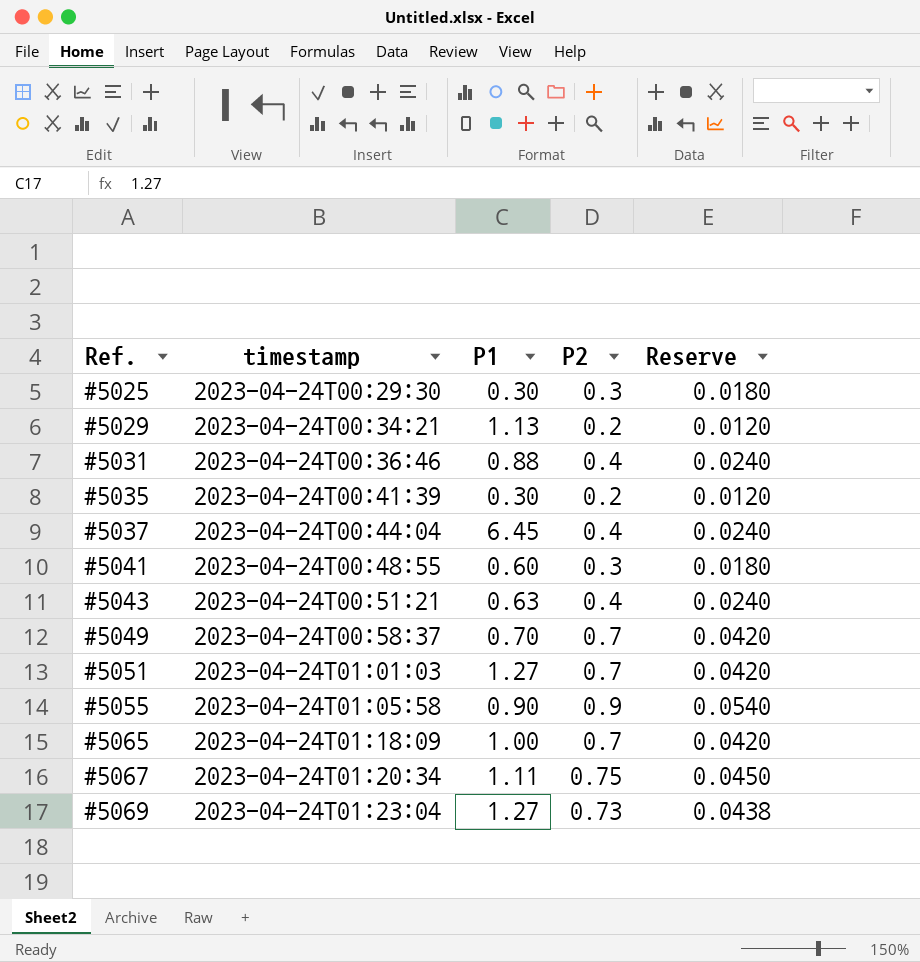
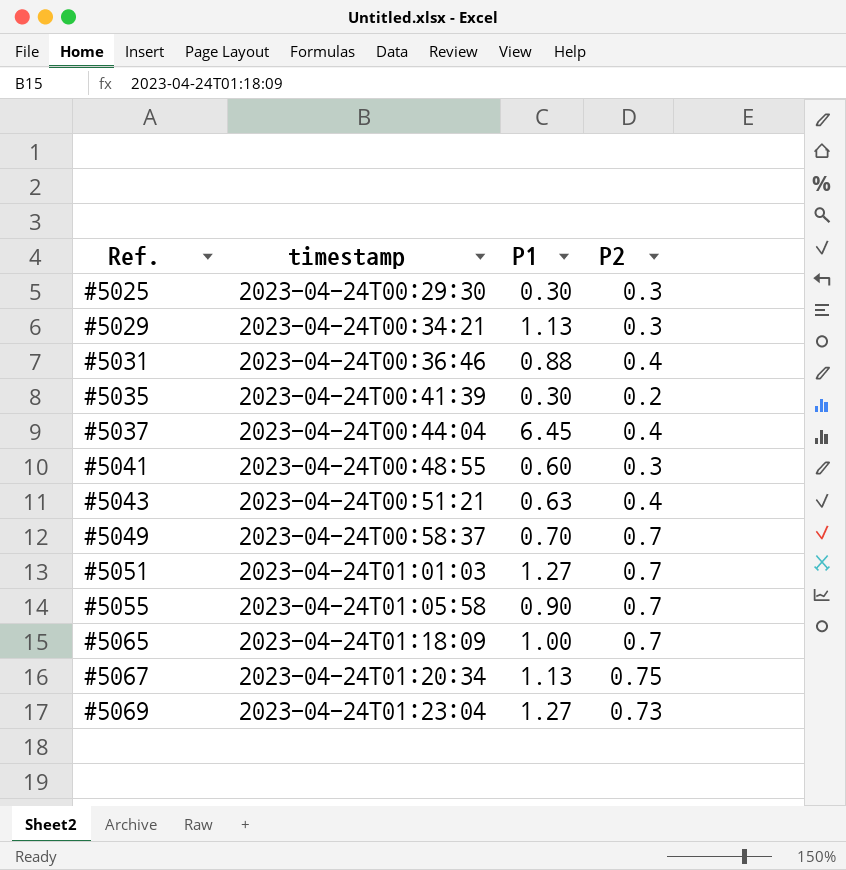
column Reserve | formula: [P2] * 0.06 -> none
#5029 | P2: 0.2 -> 0.3
#5055 | P2: 0.9 -> 0.7
#5067 | P1: 1.11 -> 1.13

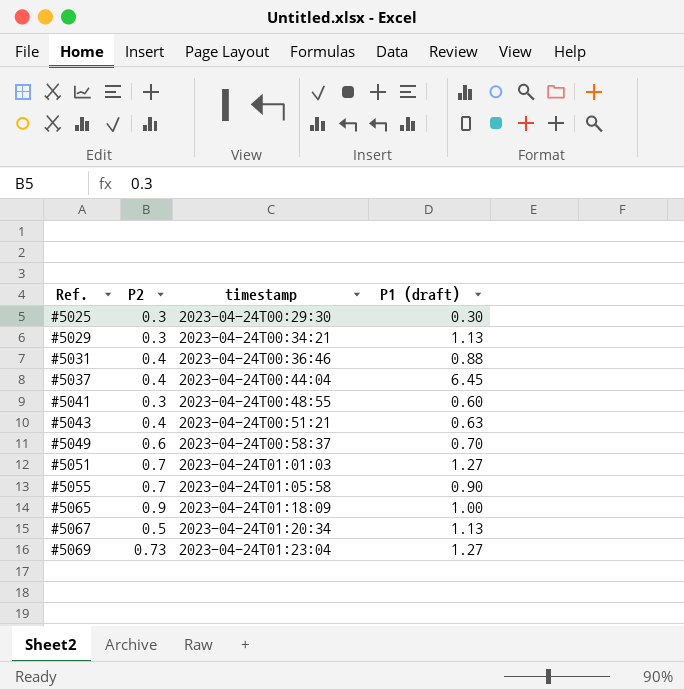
column P2 | position: 4 -> 2
column name: P1 -> P1 (draft)
row #5035: 2023-04-24T00:41:39 | 0.30 | 0.2 -> none
#5049 | P2: 0.7 -> 0.6
#5065 | P2: 0.7 -> 0.9
#5067 | P2: 0.75 -> 0.5

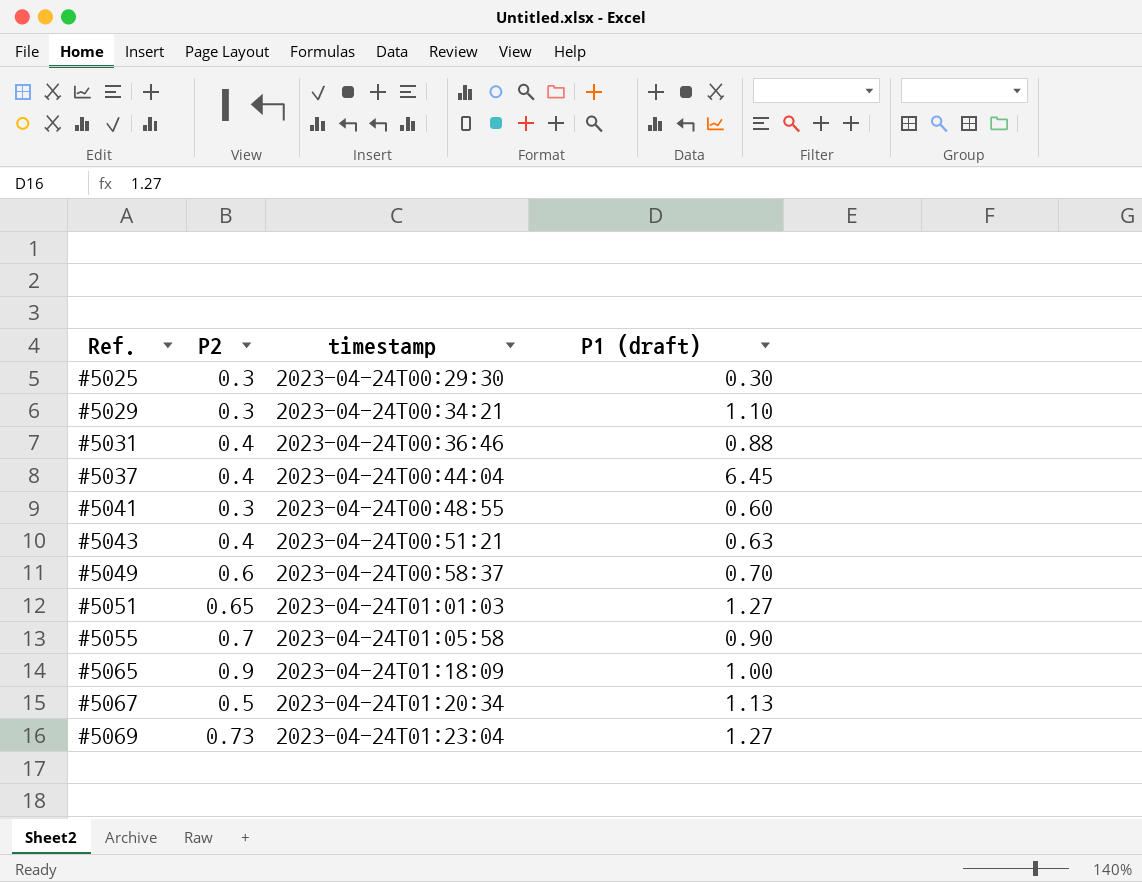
#5029 | P1 (draft): 1.13 -> 1.10
#5051 | P2: 0.7 -> 0.65

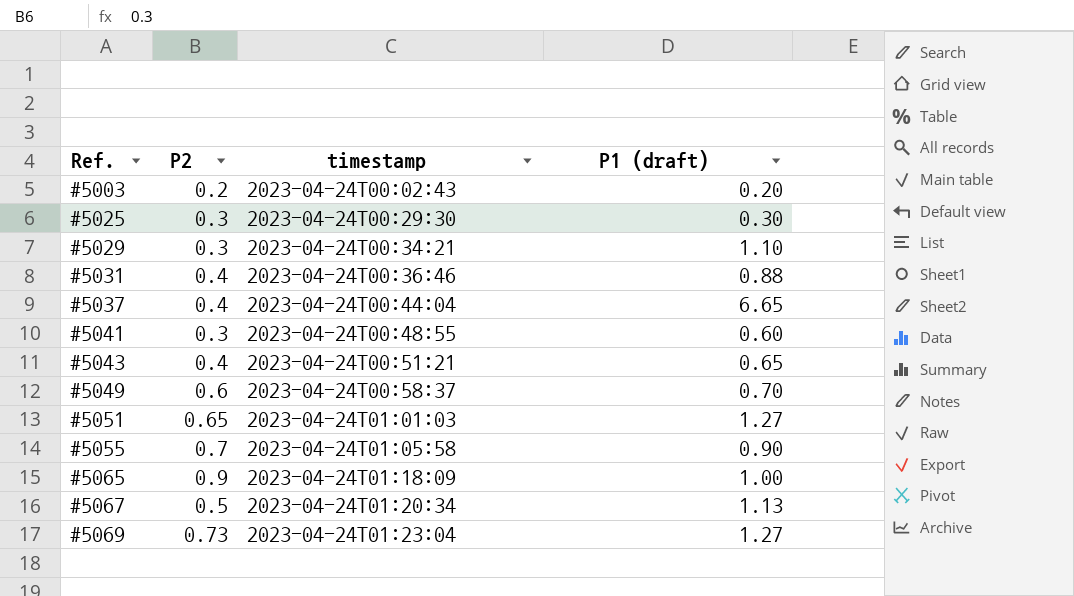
row #5003: none -> 0.2 | 2023-04-24T00:02:43 | 0.20
#5037 | P1 (draft): 6.45 -> 6.65
#5043 | P1 (draft): 0.63 -> 0.65

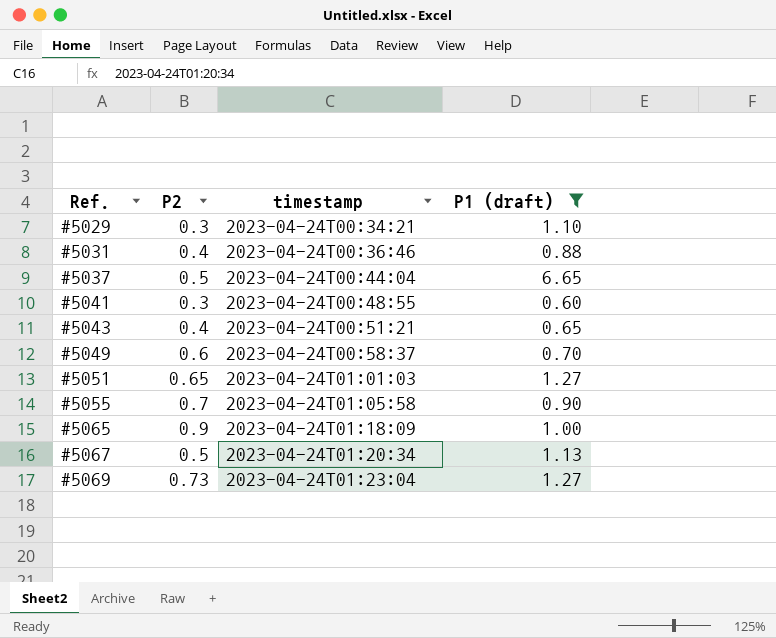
filter: none -> P1 (draft) >= 0.60
#5037 | P2: 0.4 -> 0.5

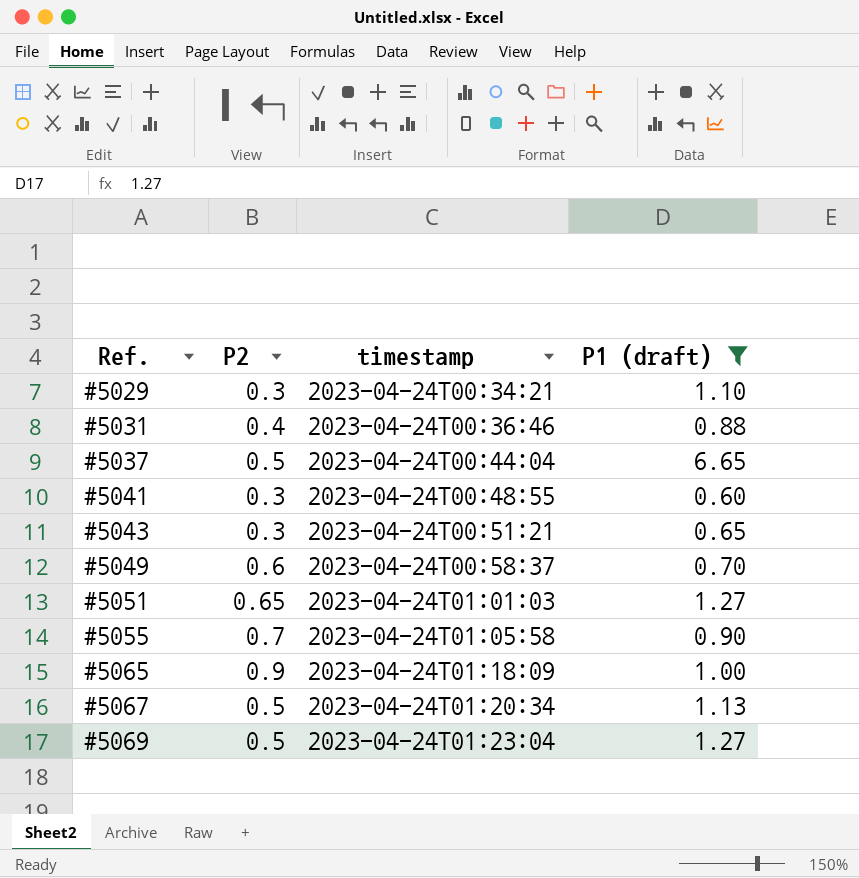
#5043 | P2: 0.4 -> 0.3
#5069 | P2: 0.73 -> 0.5

